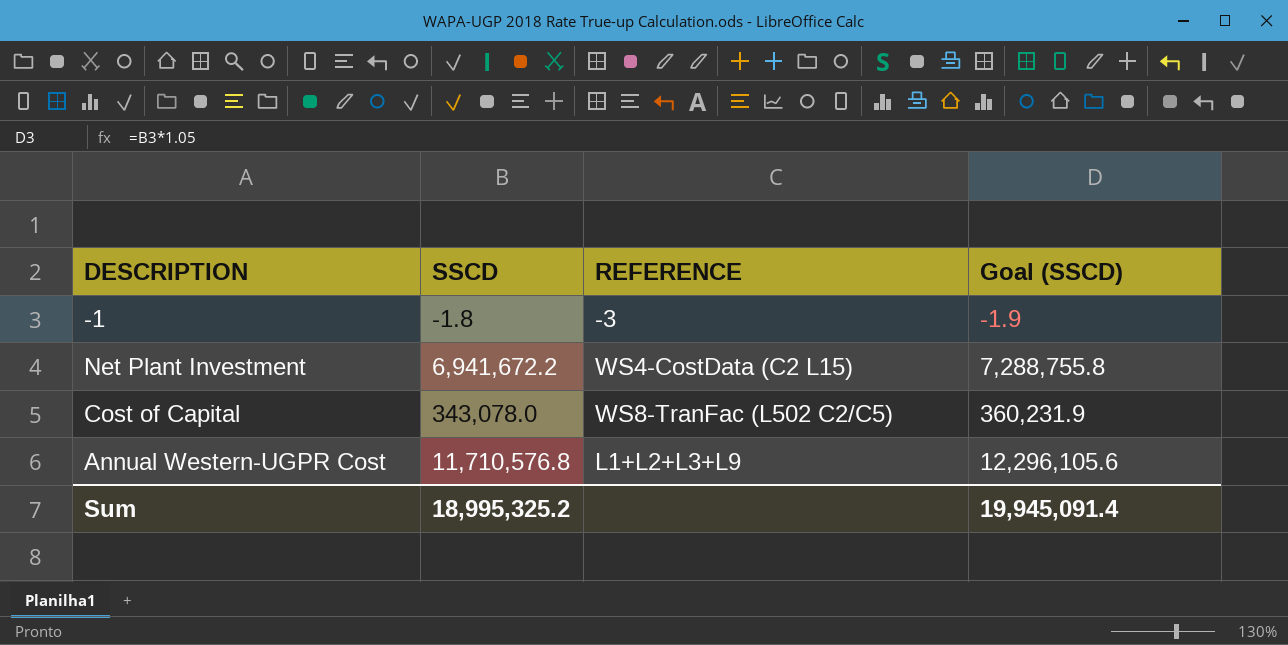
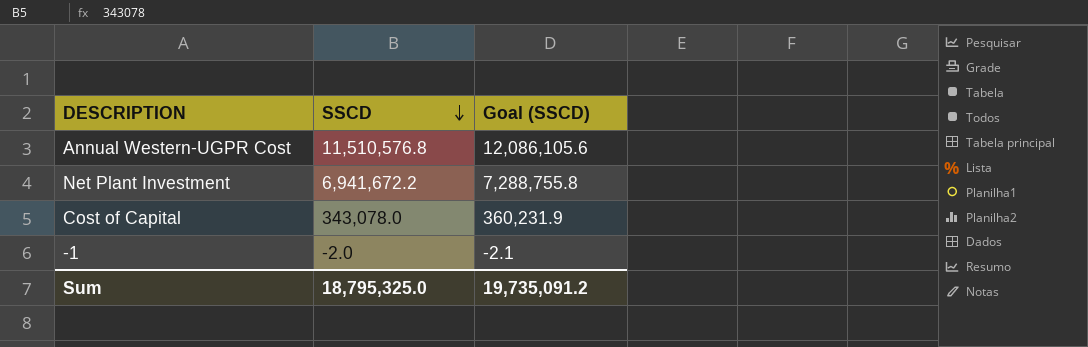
row order: none -> SSCD descending
column REFERENCE | position: 3 -> none
Annual Western-UGPR Cost | SSCD: 11,710,576.8 -> 11,510,576.8
Annual Western-UGPR Cost | Goal (SSCD): 12,296,105.6 -> 12,086,105.6
-1 | SSCD: -1.8 -> -2.0
-1 | Goal (SSCD): -1.9 -> -2.1
Sum | SSCD: 18,995,325.2 -> 18,795,325.0
Sum | Goal (SSCD): 19,945,091.4 -> 19,735,091.2

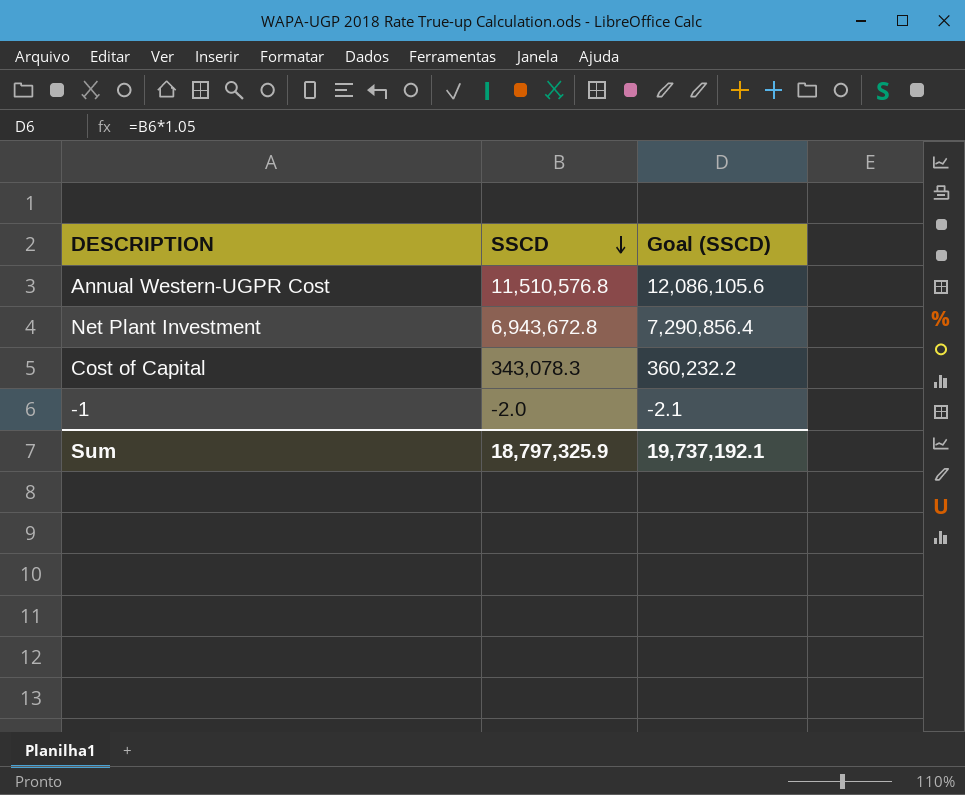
Net Plant Investment | SSCD: 6,941,672.2 -> 6,943,672.8
Net Plant Investment | Goal (SSCD): 7,288,755.8 -> 7,290,856.4
Cost of Capital | SSCD: 343,078.0 -> 343,078.3
Cost of Capital | Goal (SSCD): 360,231.9 -> 360,232.2
Sum | SSCD: 18,795,325.0 -> 18,797,325.9
Sum | Goal (SSCD): 19,735,091.2 -> 19,737,192.1

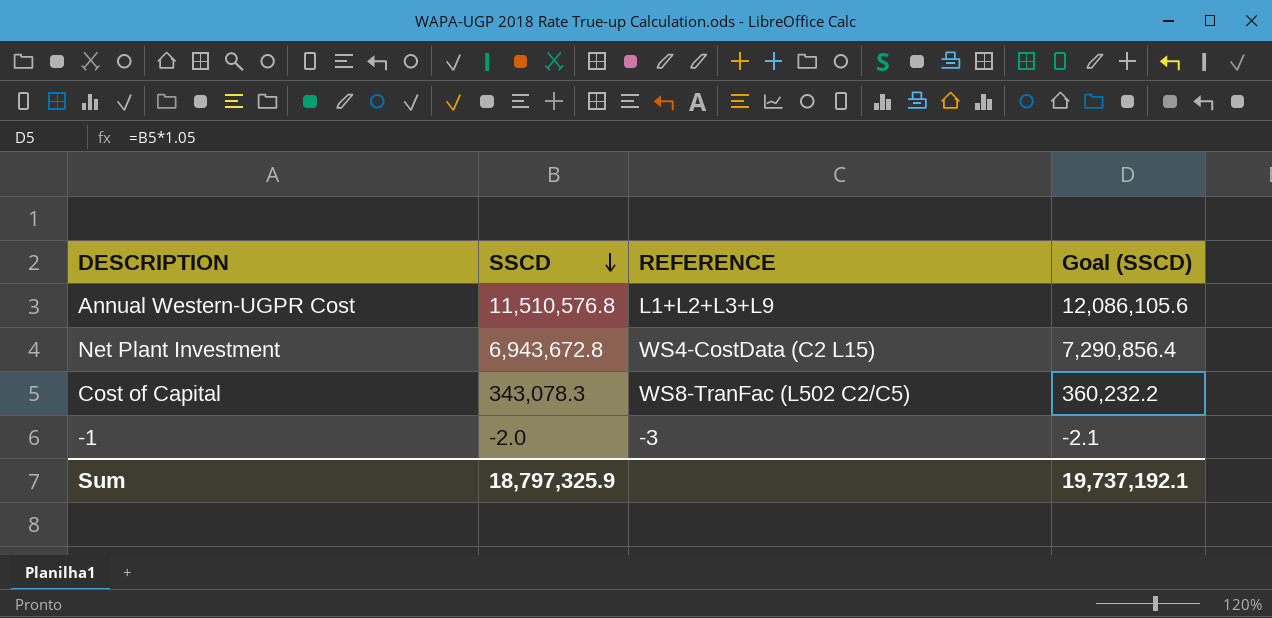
column REFERENCE | position: none -> 3

